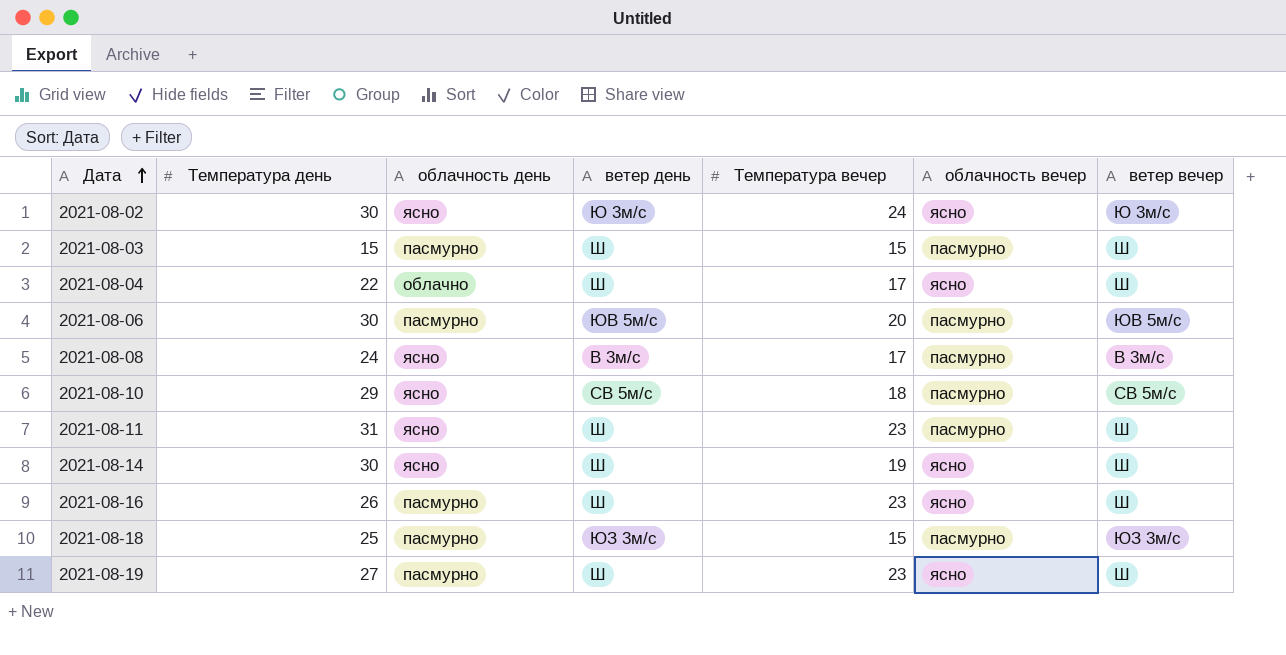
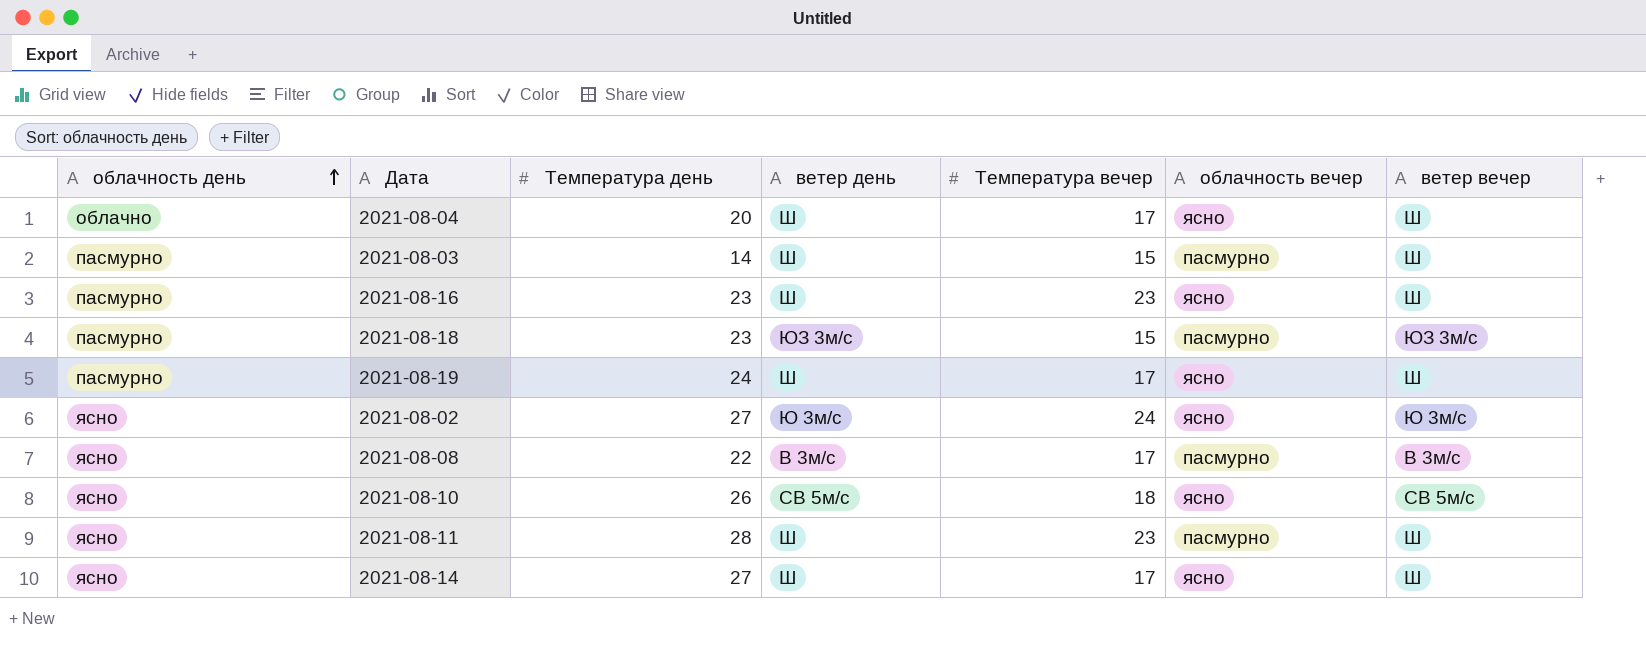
row order: Дата ascending -> облачность день ascending
column облачность день | position: 3 -> 1
row 2021-08-06: 30 | пасмурно | ЮВ 5м/с | 20 | пасмурно | ЮВ 5м/с -> none
2021-08-04 | Температура день: 22 -> 20
2021-08-03 | Температура день: 15 -> 14
2021-08-16 | Температура день: 26 -> 23
2021-08-18 | Температура день: 25 -> 23
2021-08-19 | Температура день: 27 -> 24
2021-08-19 | Температура вечер: 23 -> 17
2021-08-02 | Температура день: 30 -> 27
2021-08-08 | Температура день: 24 -> 22
2021-08-10 | Температура день: 29 -> 26
2021-08-10 | облачность вечер: пасмурно -> ясно
2021-08-11 | Температура день: 31 -> 28
2021-08-14 | Температура день: 30 -> 27
2021-08-14 | Температура вечер: 19 -> 17

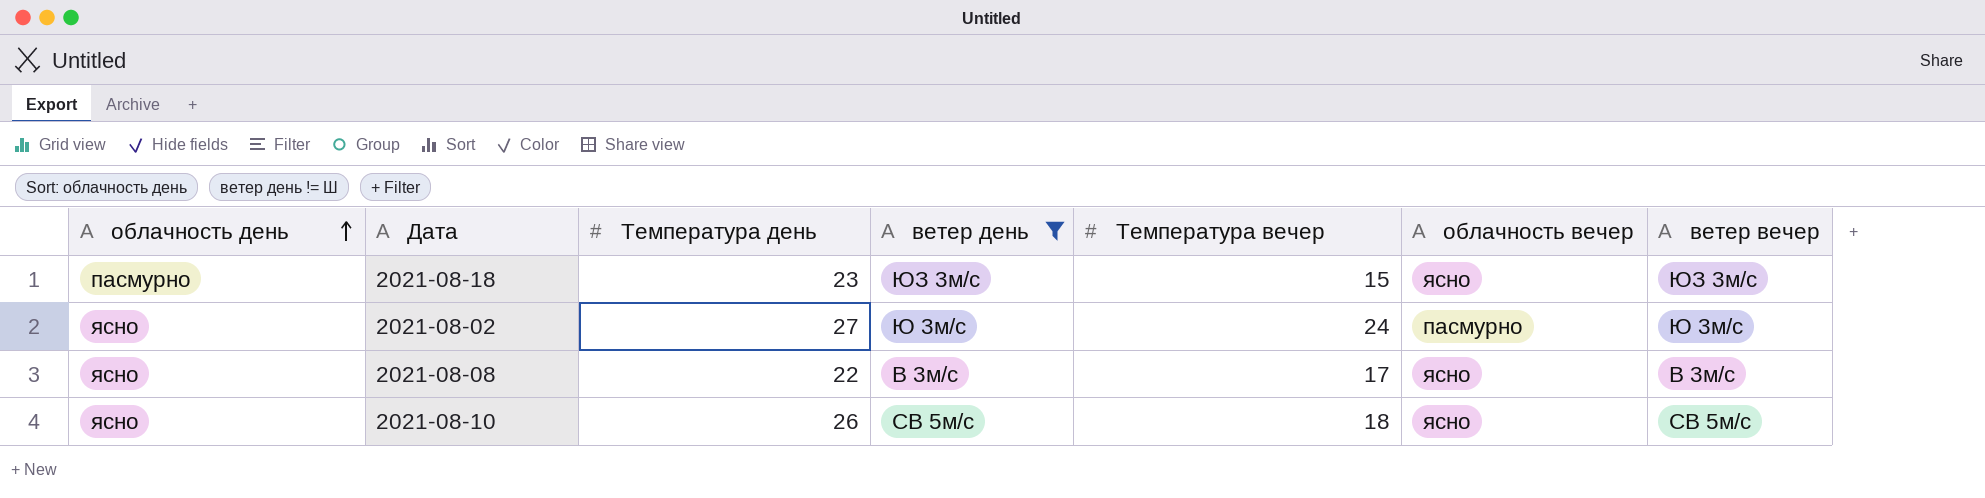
filter: none -> ветер день != Ш
2021-08-18 | облачность вечер: пасмурно -> ясно
2021-08-02 | облачность вечер: ясно -> пасмурно
2021-08-08 | облачность вечер: пасмурно -> ясно

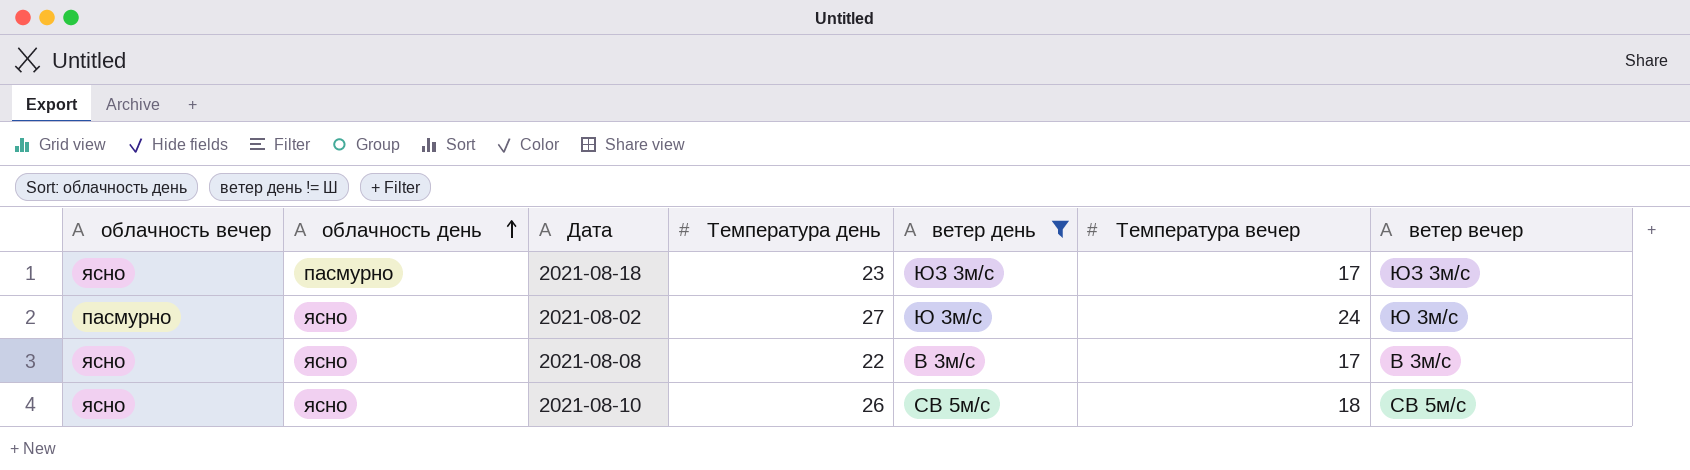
column облачность вечер | position: 6 -> 1
2021-08-18 | Температура вечер: 15 -> 17

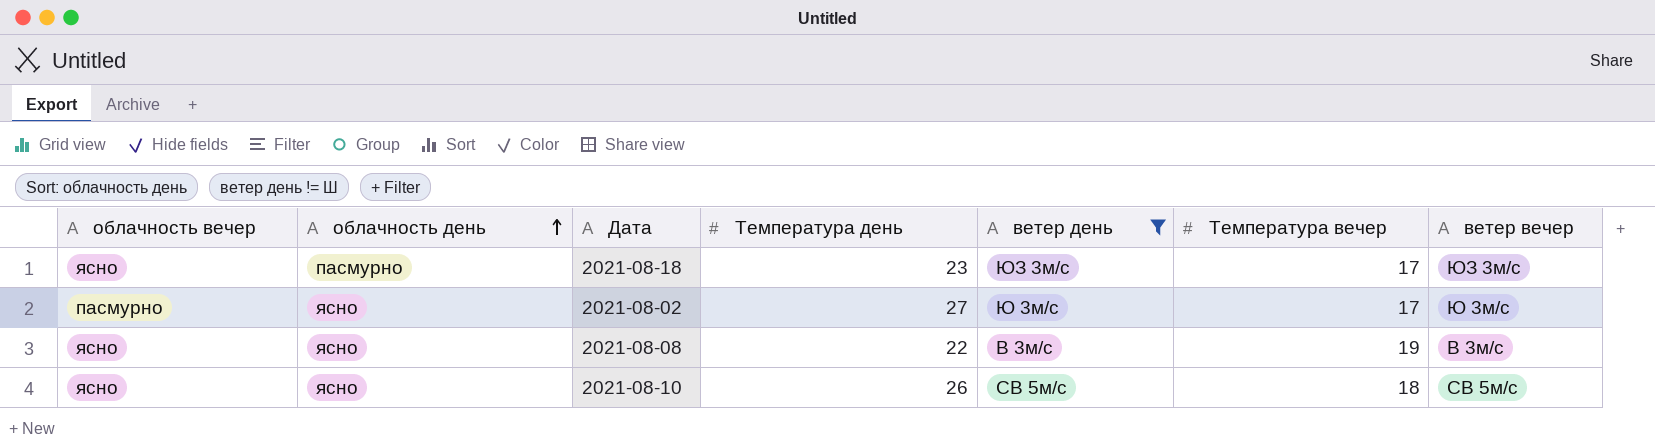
2021-08-02 | Температура вечер: 24 -> 17
2021-08-08 | Температура вечер: 17 -> 19

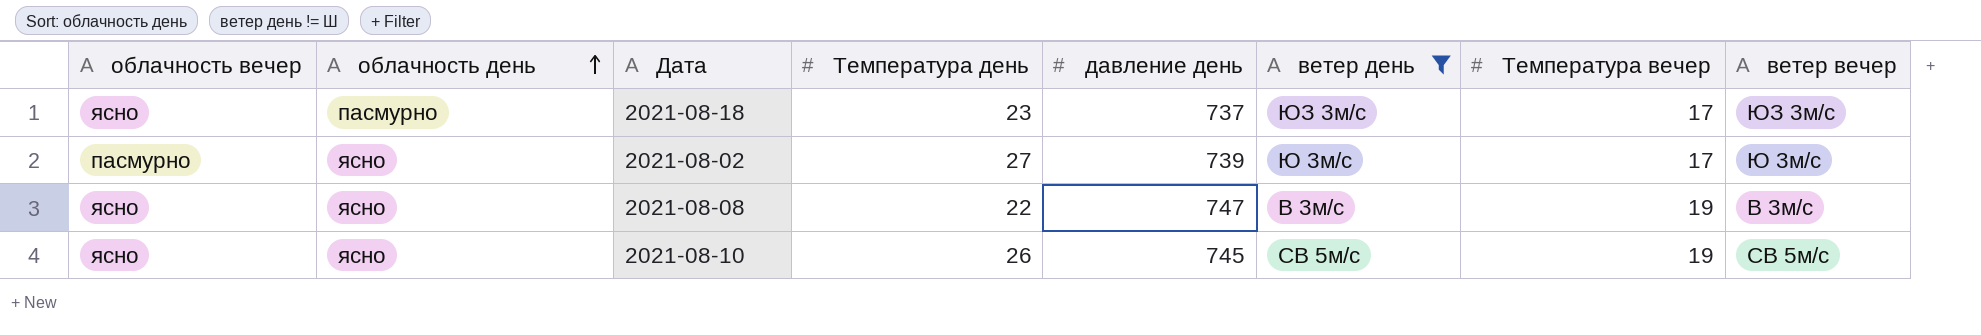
column давление день | position: none -> 5
2021-08-10 | Температура вечер: 18 -> 19

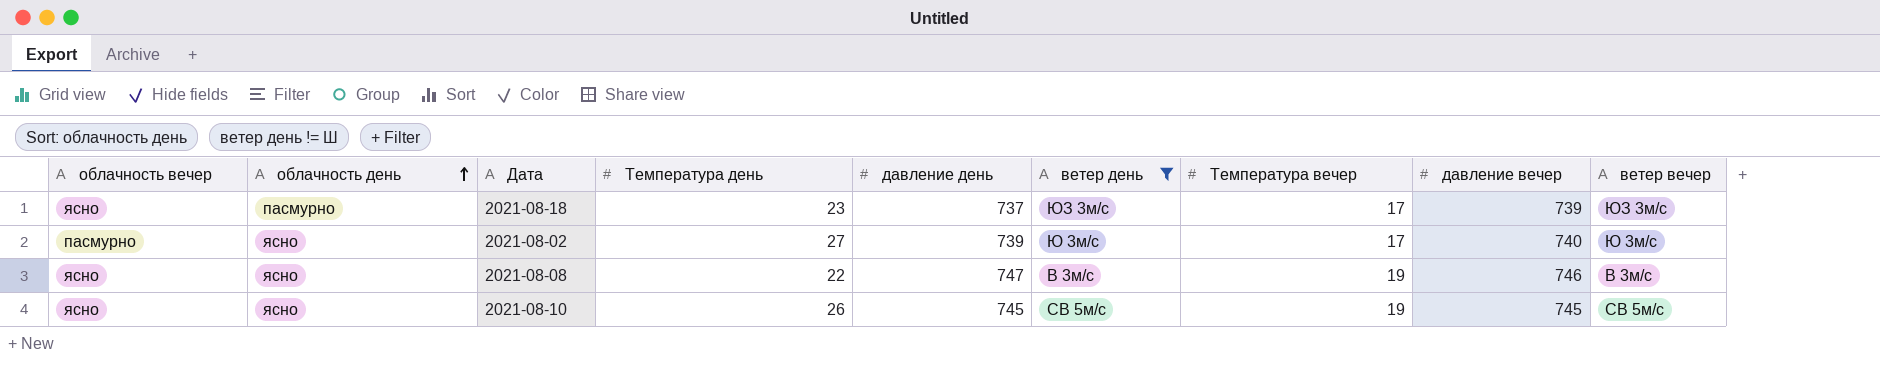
column давление вечер | position: none -> 8

